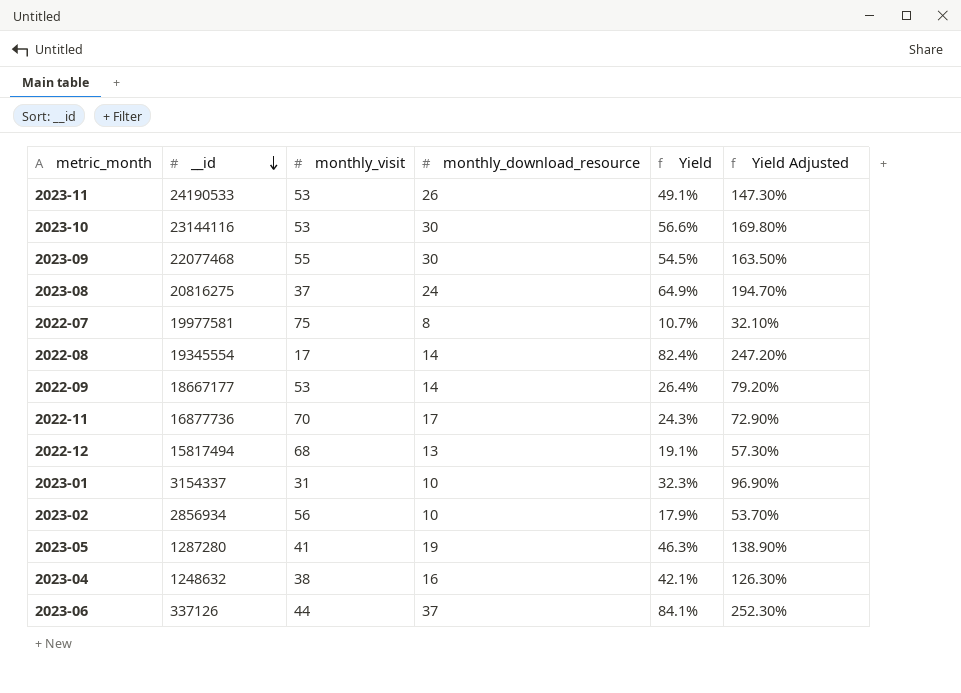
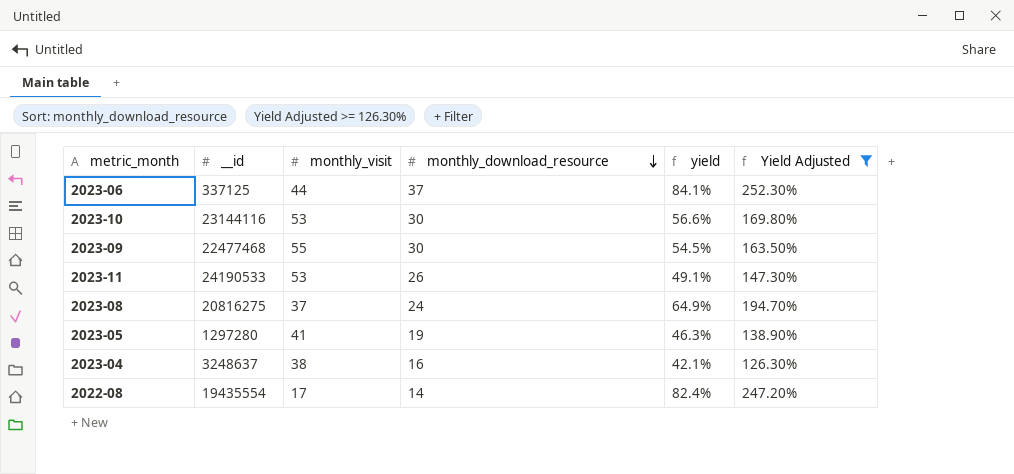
filter: none -> Yield Adjusted >= 126.30%
row order: __id descending -> monthly_download_resource descending
column name: Yield -> yield
2023-06 | __id: 337126 -> 337125
2023-09 | __id: 22077468 -> 22477468
2023-05 | __id: 1287280 -> 1297280
2023-04 | __id: 1248632 -> 3248637
2022-08 | __id: 19345554 -> 19435554

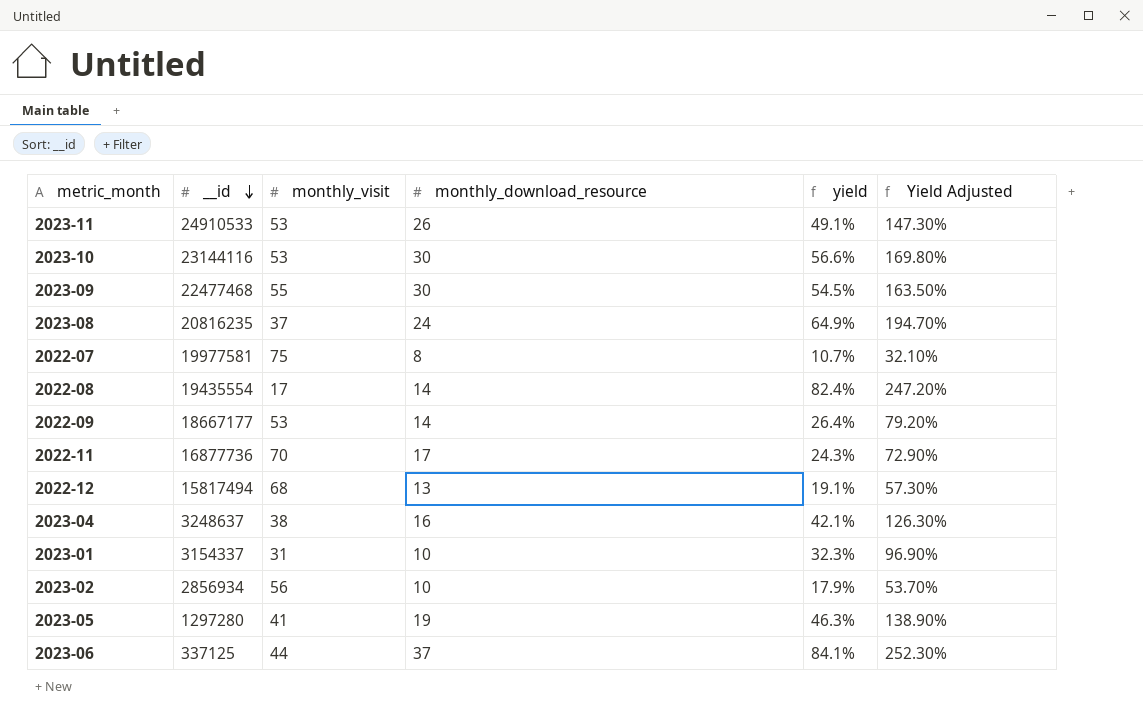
filter: Yield Adjusted >= 126.30% -> none
row order: monthly_download_resource descending -> __id descending
2023-11 | __id: 24190533 -> 24910533
2023-08 | __id: 20816275 -> 20816235

